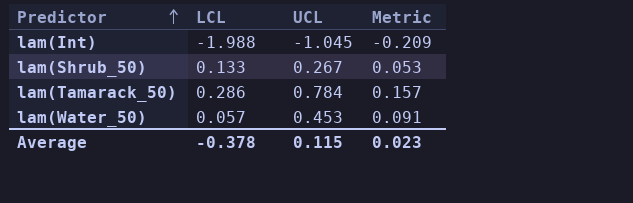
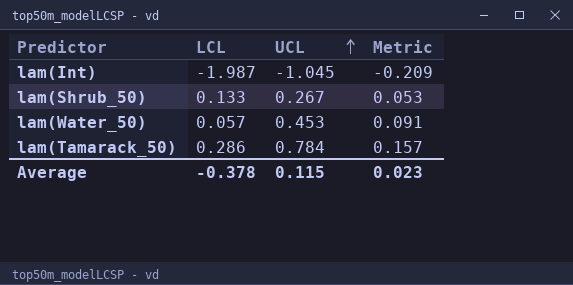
row order: Predictor ascending -> UCL ascending
lam(Int) | LCL: -1.988 -> -1.987

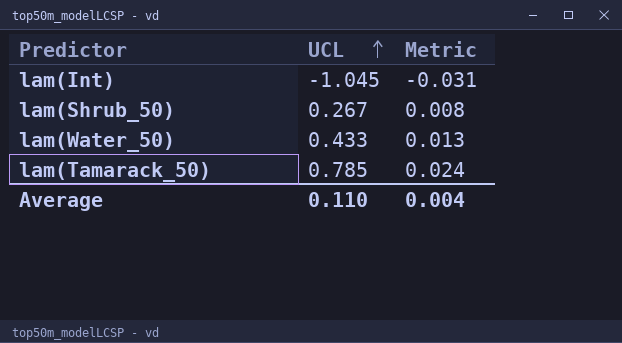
column LCL | position: 2 -> none
column Metric | formula: [UCL] * 0.2 -> [UCL] * 0.03
lam(Water_50) | UCL: 0.453 -> 0.433
lam(Tamarack_50) | UCL: 0.784 -> 0.785
Average | UCL: 0.115 -> 0.110
Average | Metric: 0.023 -> 0.004

